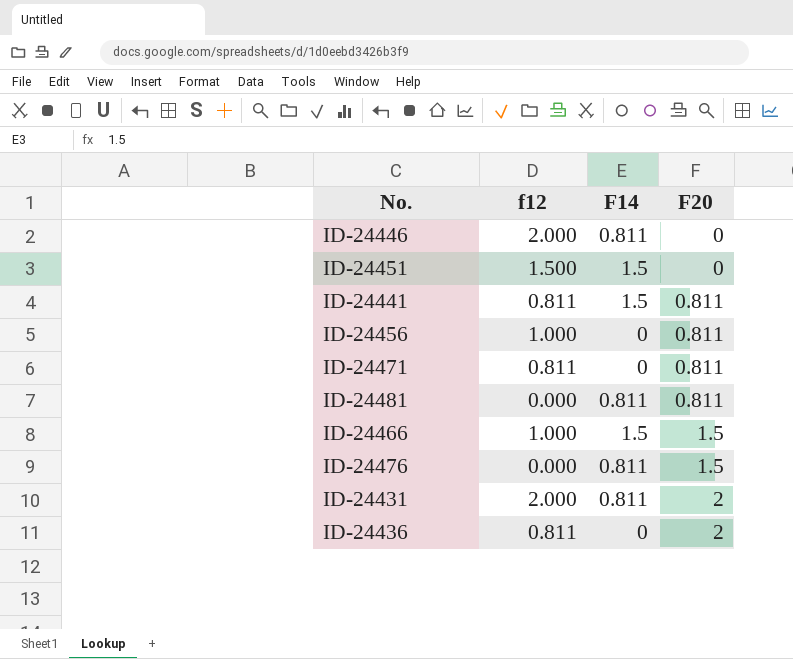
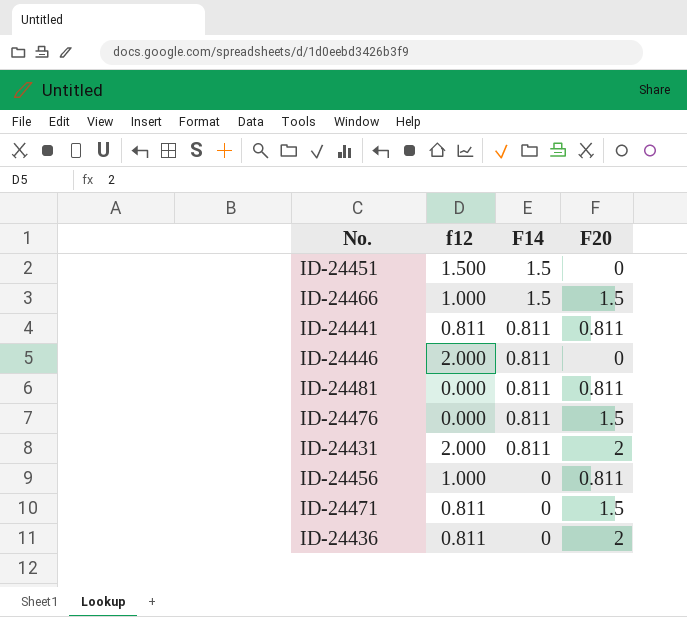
row order: F20 ascending -> F14 descending
ID-24441 | F14: 1.5 -> 0.811
ID-24471 | F20: 0.811 -> 1.5

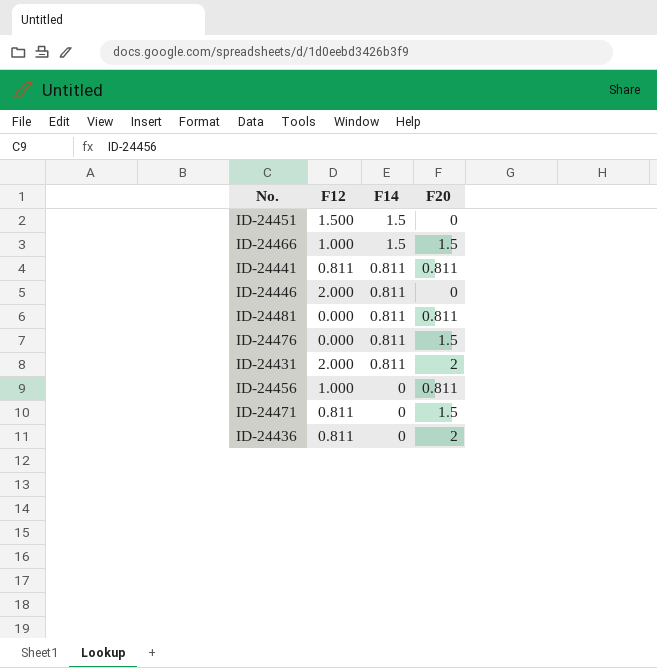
column name: f12 -> F12

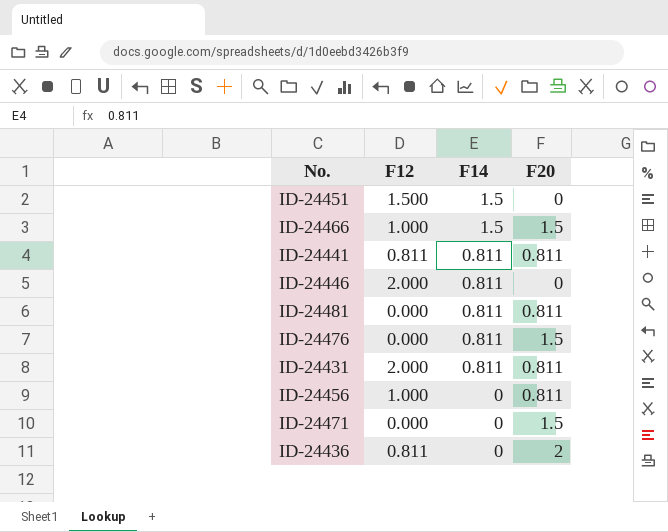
ID-24431 | F20: 2 -> 0.811
ID-24471 | F12: 0.811 -> 0.000

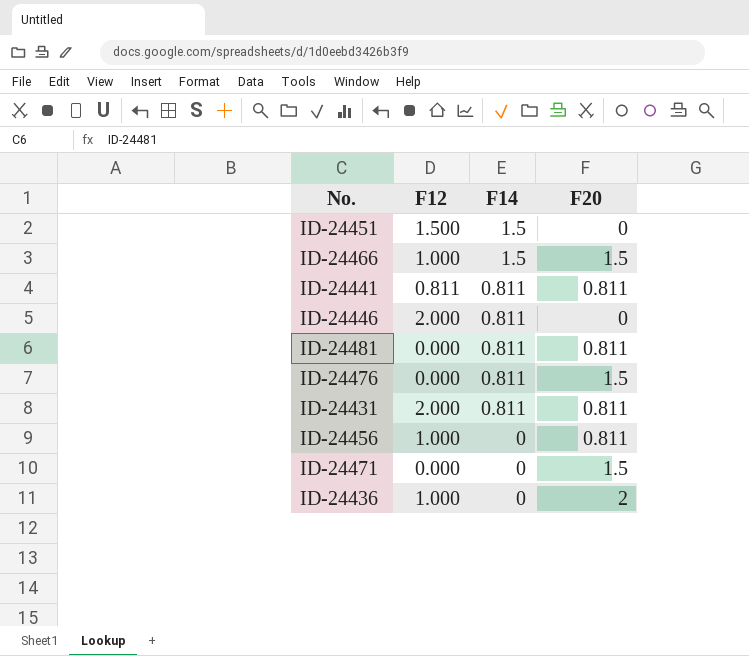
ID-24436 | F12: 0.811 -> 1.000

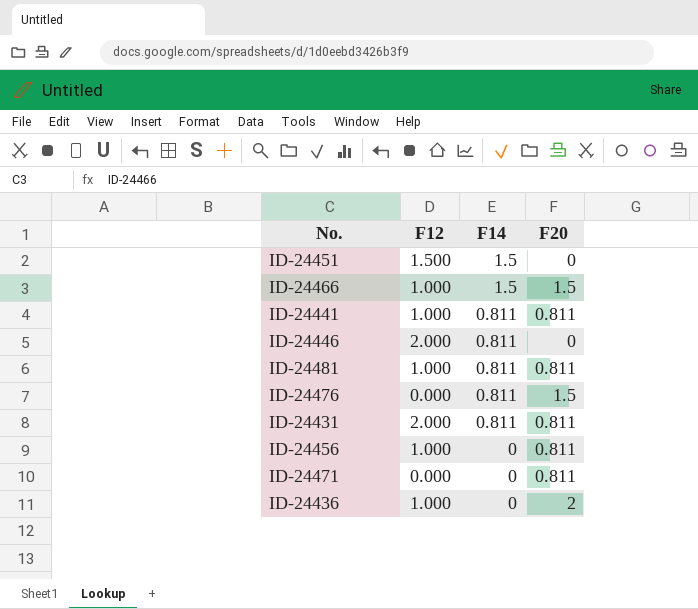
ID-24441 | F12: 0.811 -> 1.000
ID-24481 | F12: 0.000 -> 1.000
ID-24471 | F20: 1.5 -> 0.811

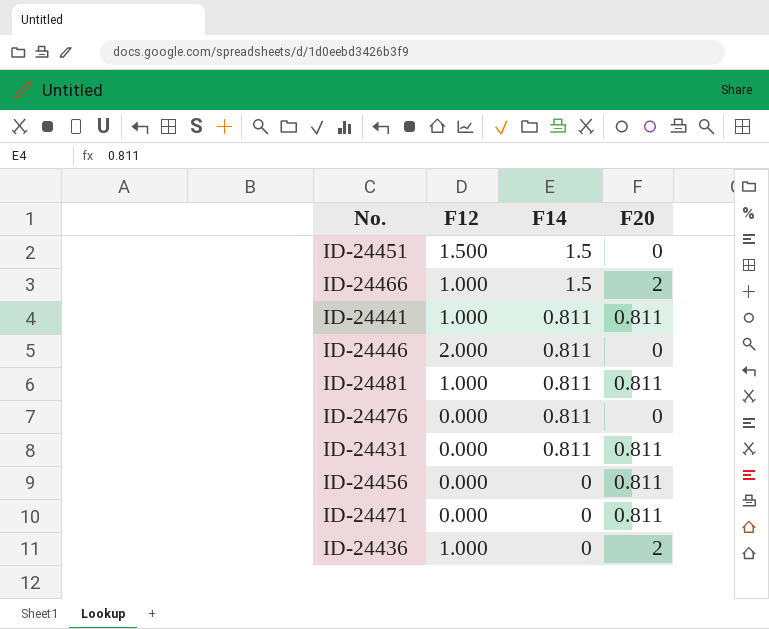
ID-24466 | F20: 1.5 -> 2
ID-24476 | F20: 1.5 -> 0
ID-24431 | F12: 2.000 -> 0.000
ID-24456 | F12: 1.000 -> 0.000

